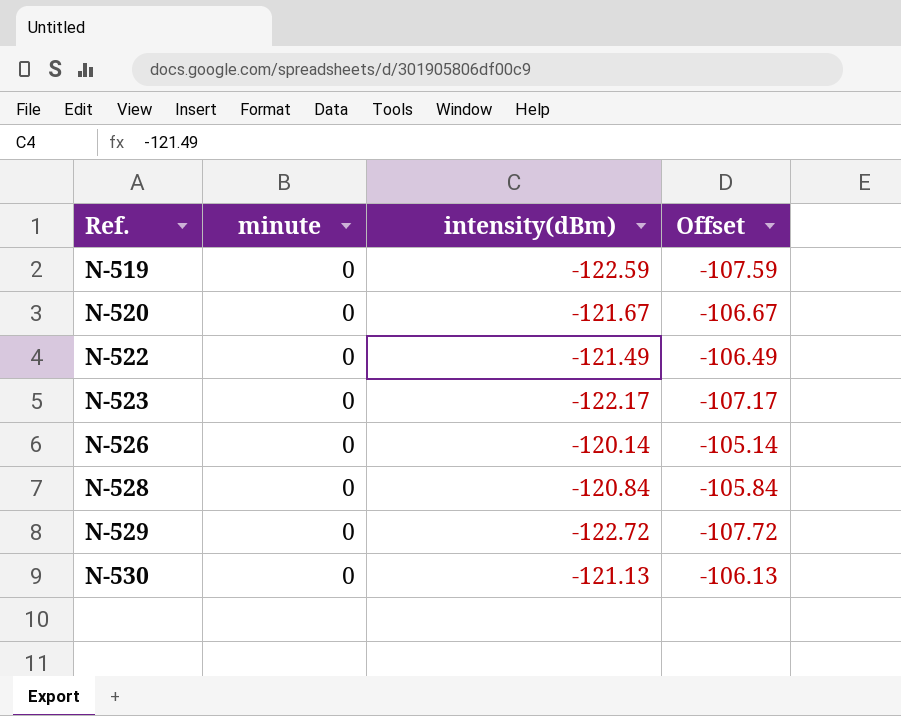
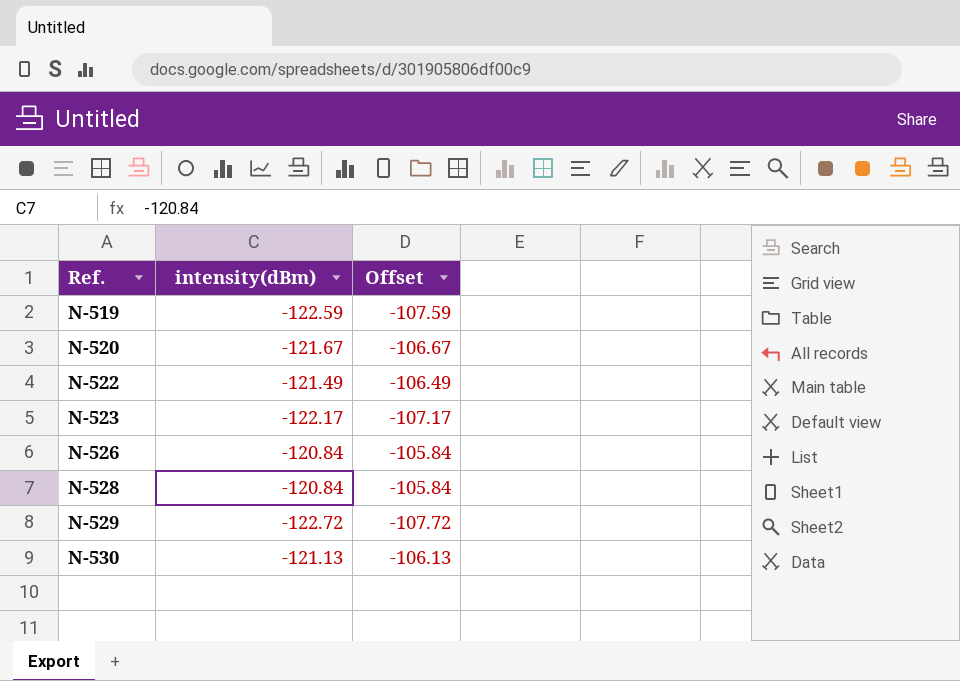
column minute | position: 2 -> none
N-526 | intensity(dBm): -120.14 -> -120.84
N-526 | Offset: -105.14 -> -105.84

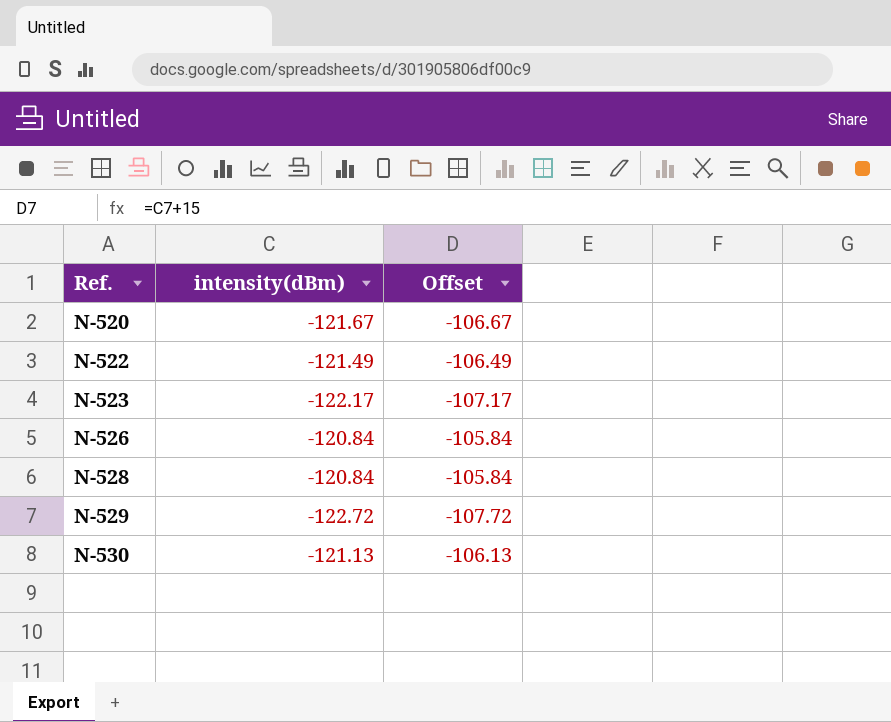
row N-519: -122.59 | -107.59 -> none

